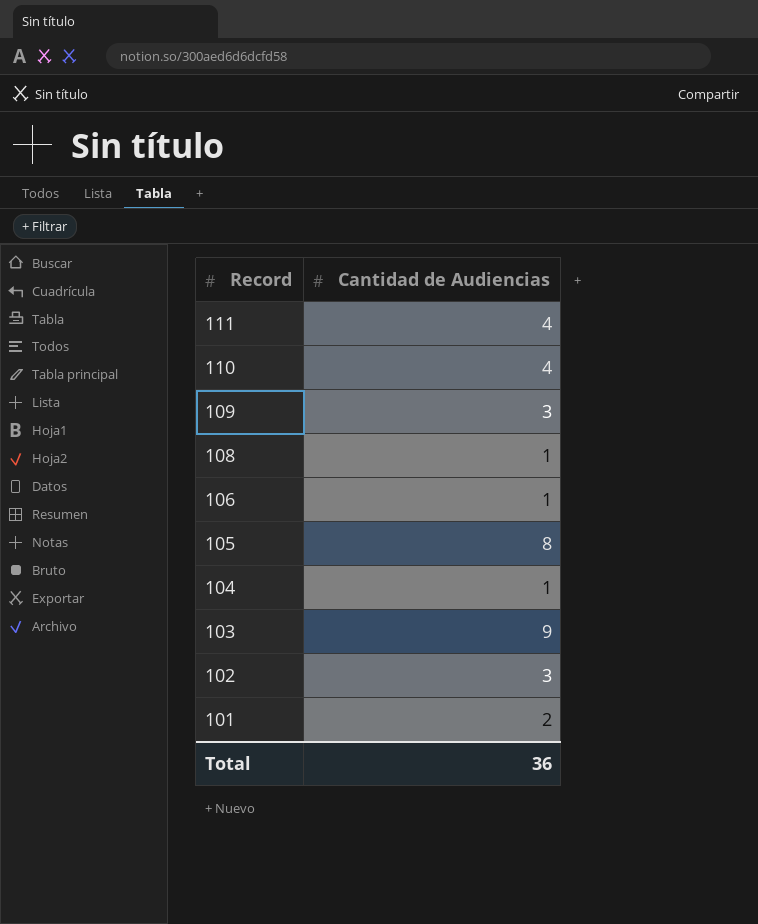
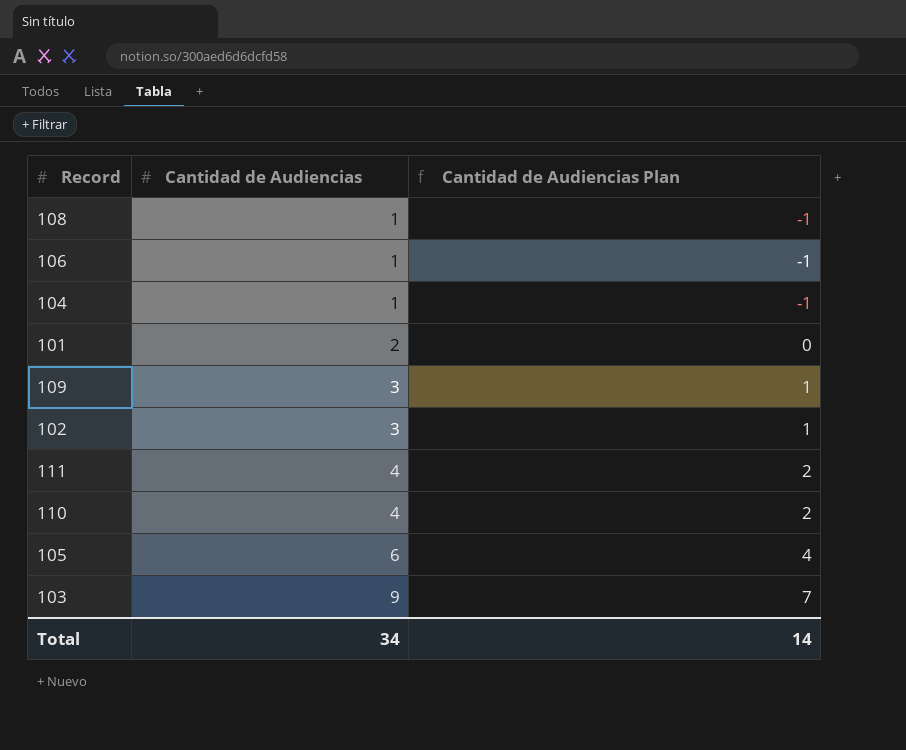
row order: Record descending -> Cantidad de Audiencias ascending
column Cantidad de Audiencias Plan | formula: none -> [Cantidad de Audiencias] - 2
105 | Cantidad de Audiencias: 8 -> 6
Total | Cantidad de Audiencias: 36 -> 34

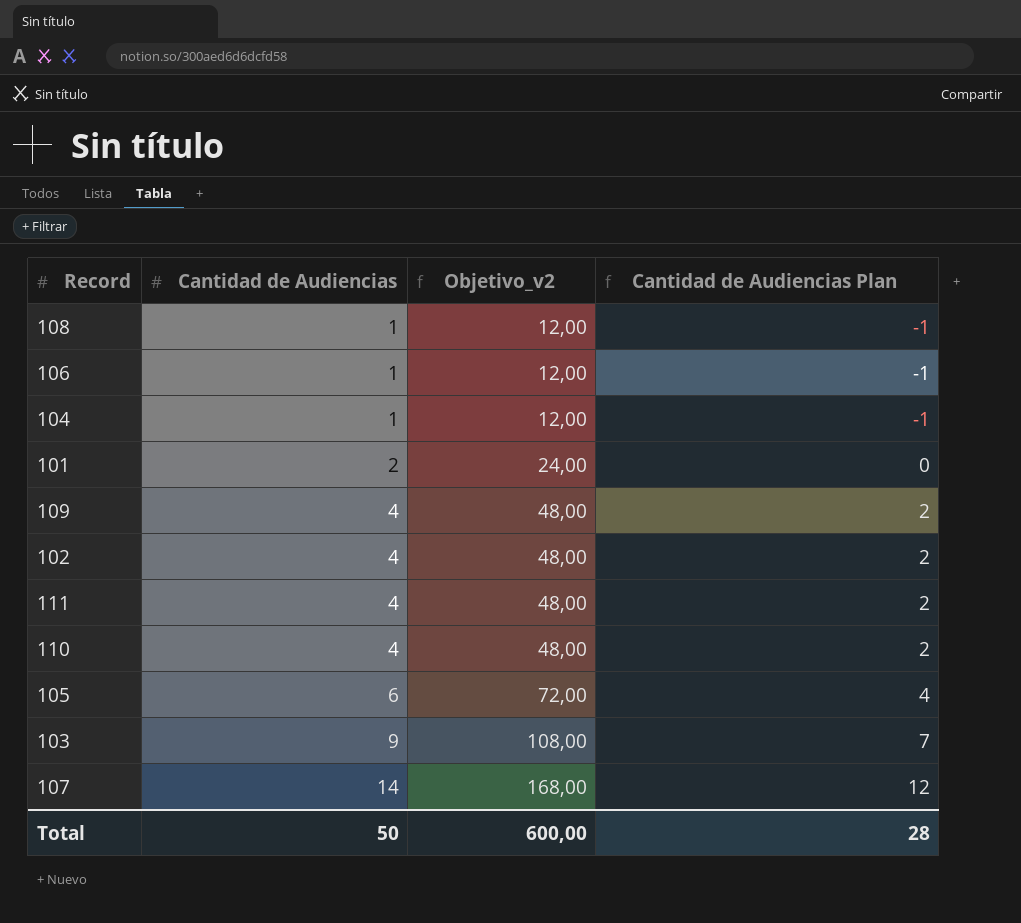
column Objetivo_v2 | formula: none -> [Cantidad de Audiencias] * 12
109 | Cantidad de Audiencias: 3 -> 4
109 | Cantidad de Audiencias Plan: 1 -> 2
102 | Cantidad de Audiencias: 3 -> 4
102 | Cantidad de Audiencias Plan: 1 -> 2
row 107: none -> 14 | 168,00 | 12
Total | Cantidad de Audiencias: 34 -> 50
Total | Cantidad de Audiencias Plan: 14 -> 28

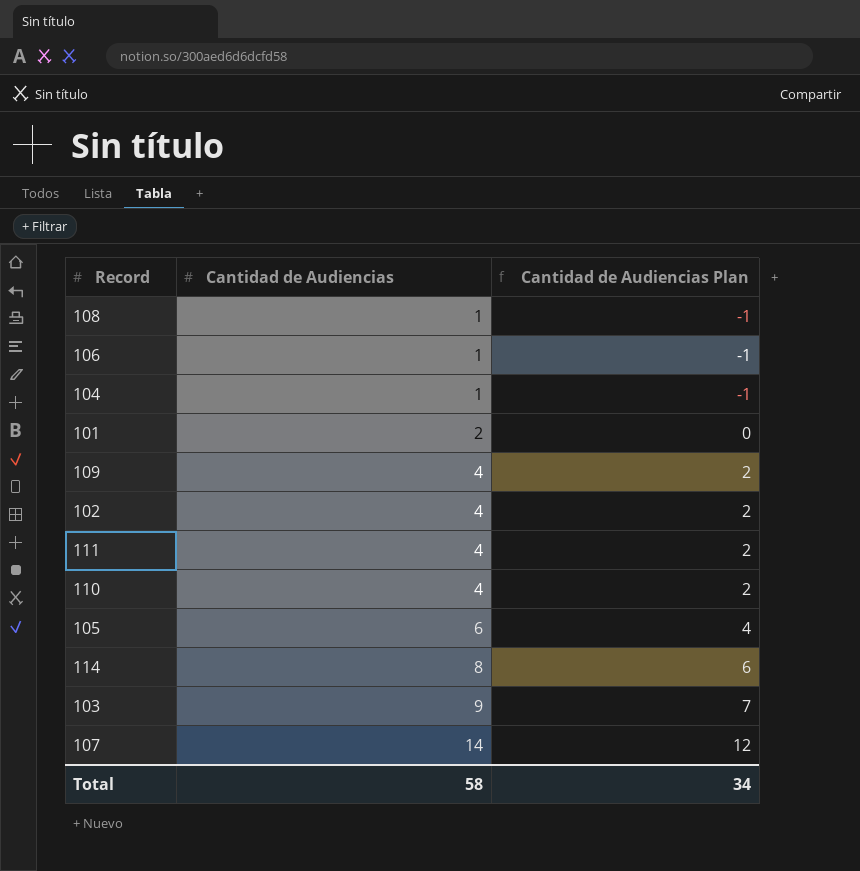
column Objetivo_v2 | formula: [Cantidad de Audiencias] * 12 -> none
row 114: none -> 8 | 6
Total | Cantidad de Audiencias: 50 -> 58
Total | Cantidad de Audiencias Plan: 28 -> 34

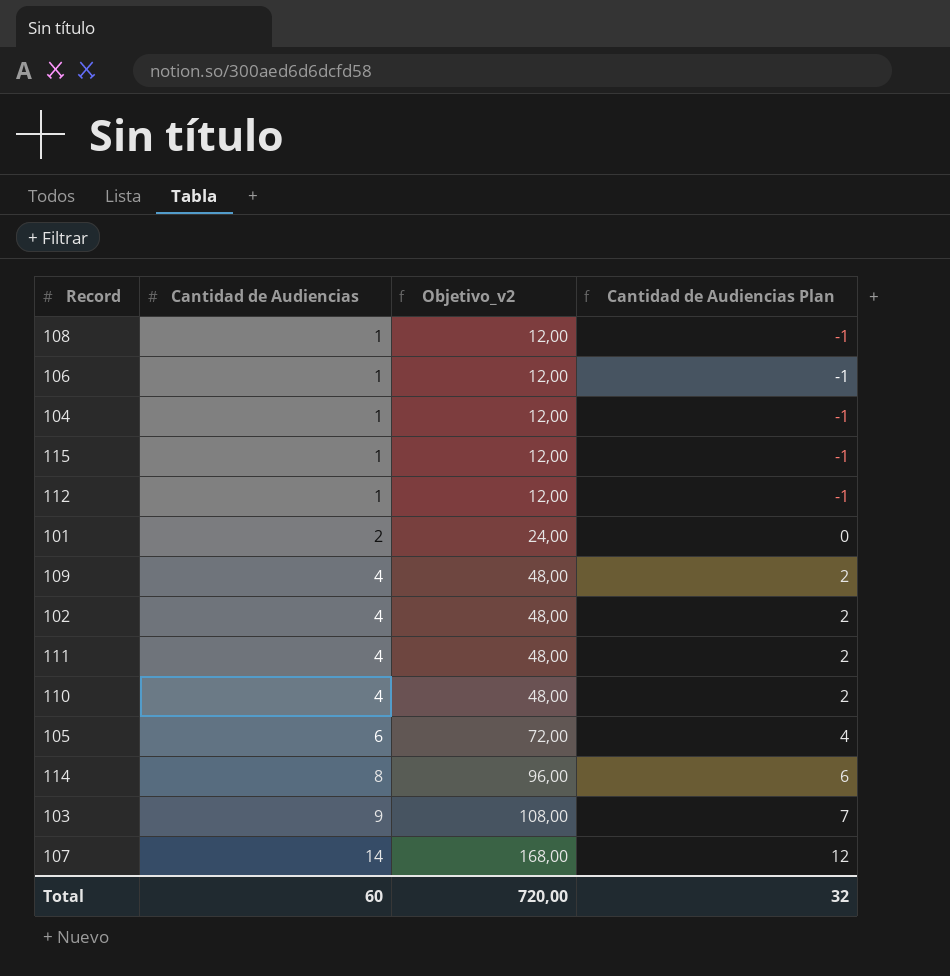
column Objetivo_v2 | formula: none -> [Cantidad de Audiencias] * 12
row 115: none -> 1 | 12,00 | -1
row 112: none -> 1 | 12,00 | -1
Total | Cantidad de Audiencias: 58 -> 60
Total | Cantidad de Audiencias Plan: 34 -> 32

